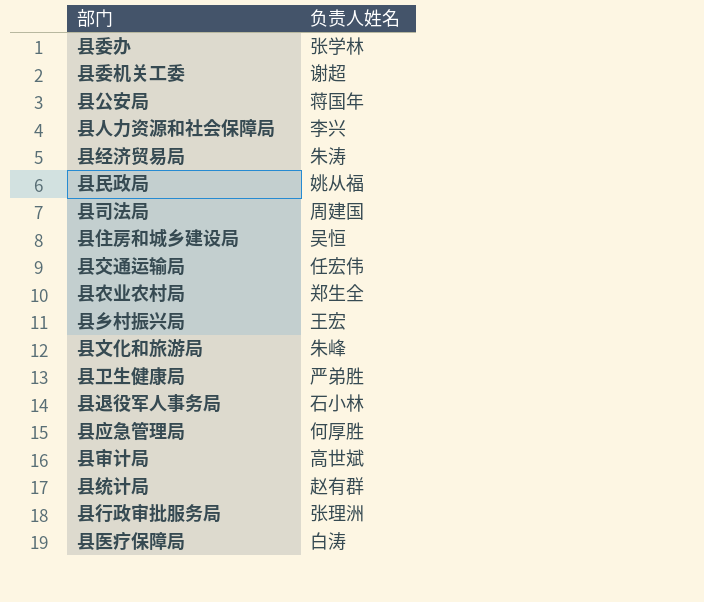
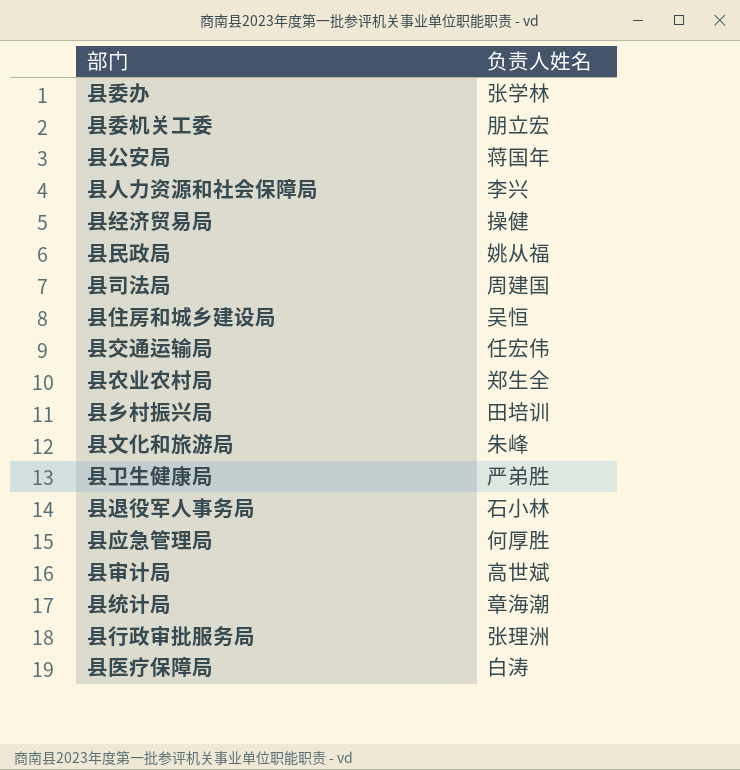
县委机关工委 | 负责人姓名: 谢超 -> 朋立宏
县经济贸易局 | 负责人姓名: 朱涛 -> 操健
县乡村振兴局 | 负责人姓名: 王宏 -> 田培训
县统计局 | 负责人姓名: 赵有群 -> 章海潮

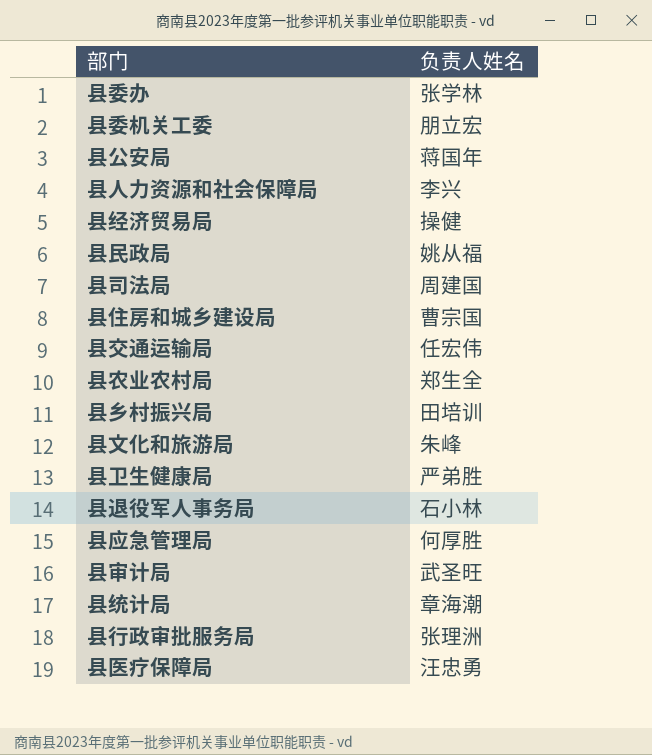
县住房和城乡建设局 | 负责人姓名: 吴恒 -> 曹宗国
县审计局 | 负责人姓名: 高世斌 -> 武圣旺
县医疗保障局 | 负责人姓名: 白涛 -> 汪忠勇

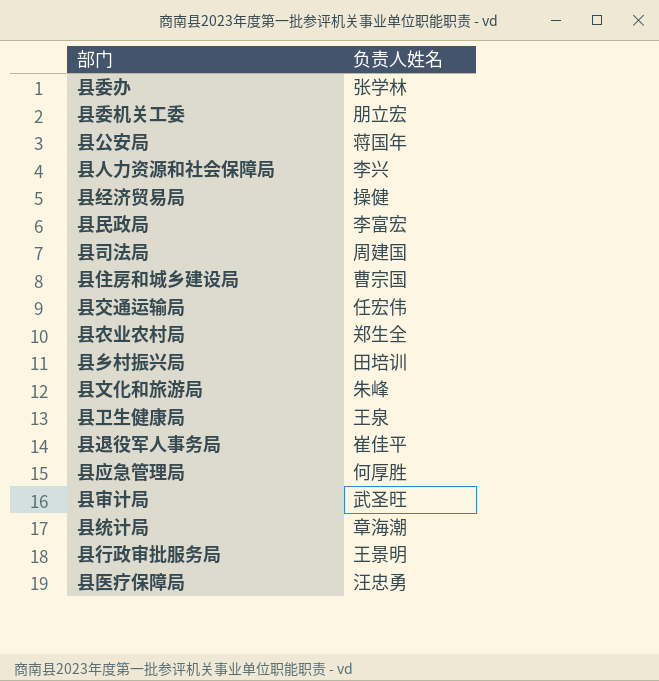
县民政局 | 负责人姓名: 姚从福 -> 李富宏
县卫生健康局 | 负责人姓名: 严弟胜 -> 王泉
县退役军人事务局 | 负责人姓名: 石小林 -> 崔佳平
县行政审批服务局 | 负责人姓名: 张理洲 -> 王景明

